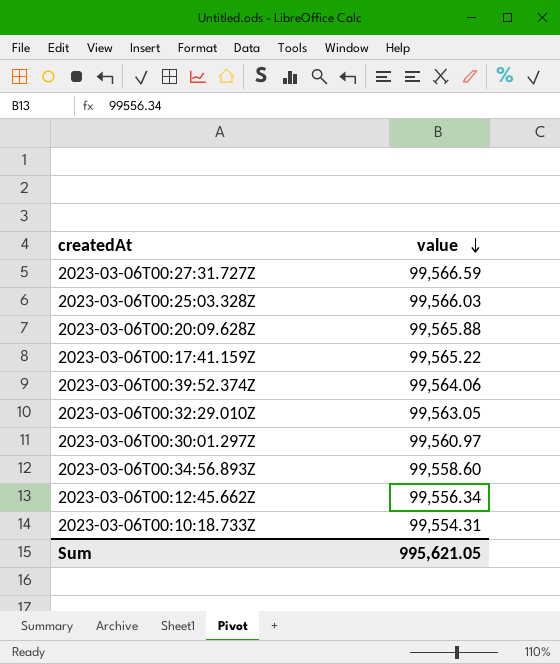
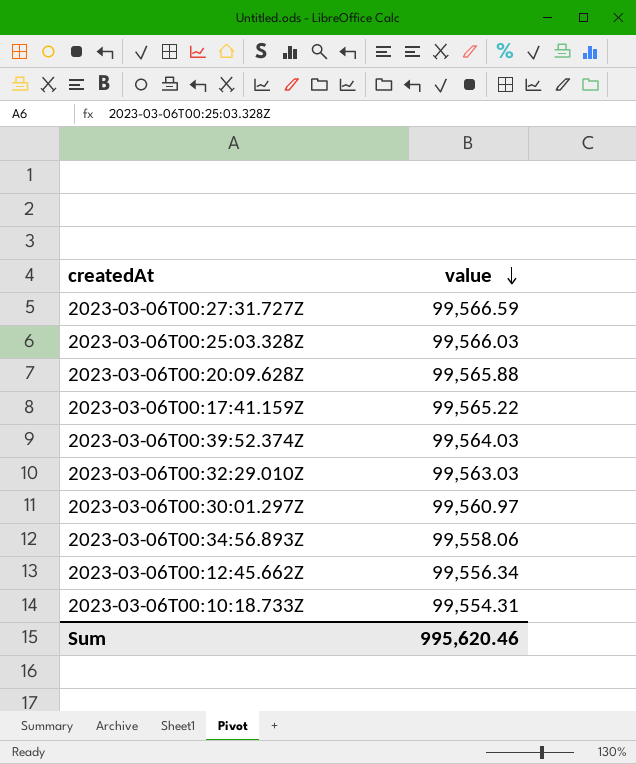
2023-03-06T00:39:52.374Z | value: 99,564.06 -> 99,564.03
2023-03-06T00:32:29.010Z | value: 99,563.05 -> 99,563.03
2023-03-06T00:34:56.893Z | value: 99,558.60 -> 99,558.06
Sum | value: 995,621.05 -> 995,620.46

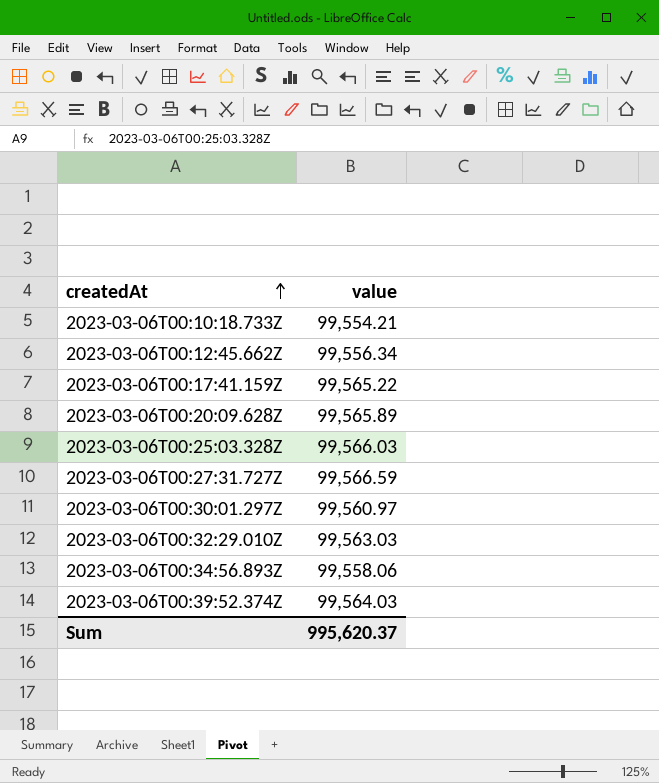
row order: value descending -> createdAt ascending
2023-03-06T00:10:18.733Z | value: 99,554.31 -> 99,554.21
2023-03-06T00:20:09.628Z | value: 99,565.88 -> 99,565.89
Sum | value: 995,620.46 -> 995,620.37

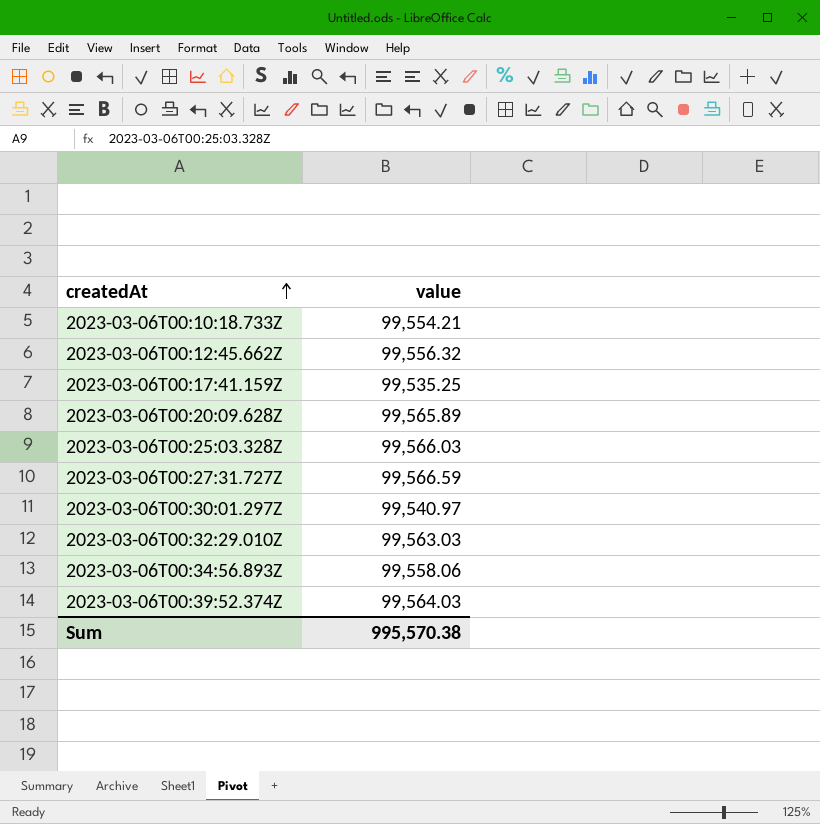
2023-03-06T00:12:45.662Z | value: 99,556.34 -> 99,556.32
2023-03-06T00:17:41.159Z | value: 99,565.22 -> 99,535.25
2023-03-06T00:30:01.297Z | value: 99,560.97 -> 99,540.97
Sum | value: 995,620.37 -> 995,570.38

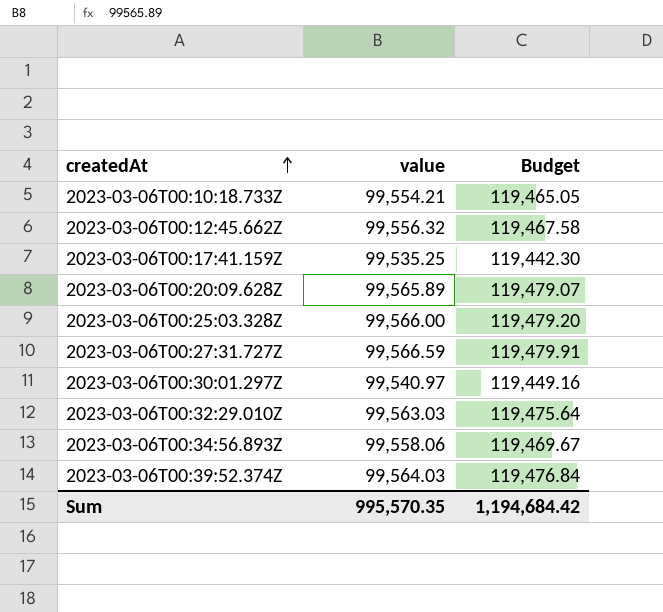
column Budget | formula: none -> [value] * 1.2
2023-03-06T00:25:03.328Z | value: 99,566.03 -> 99,566.00
Sum | value: 995,570.38 -> 995,570.35

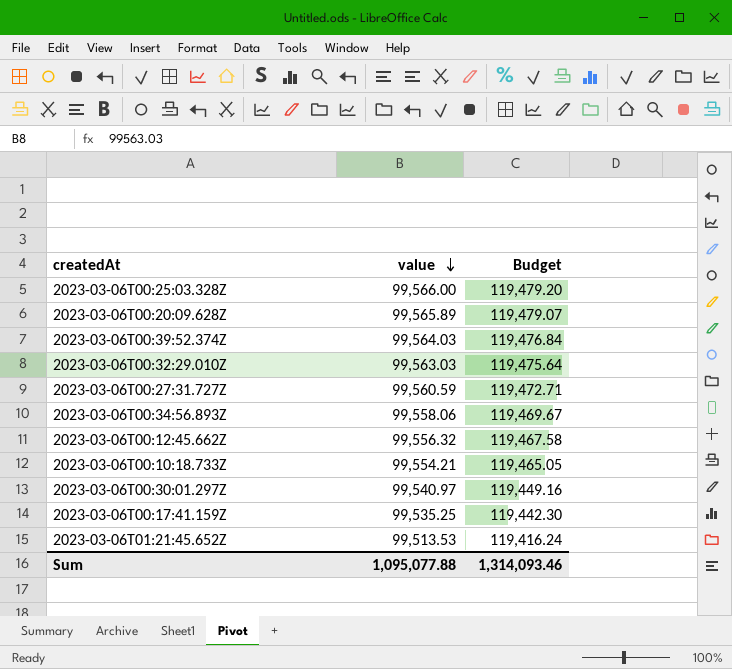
row order: createdAt ascending -> value descending
2023-03-06T00:27:31.727Z | value: 99,566.59 -> 99,560.59
2023-03-06T00:27:31.727Z | Budget: 119,479.91 -> 119,472.71
row 2023-03-06T01:21:45.652Z: none -> 99,513.53 | 119,416.24
Sum | value: 995,570.35 -> 1,095,077.88
Sum | Budget: 1,194,684.42 -> 1,314,093.46

